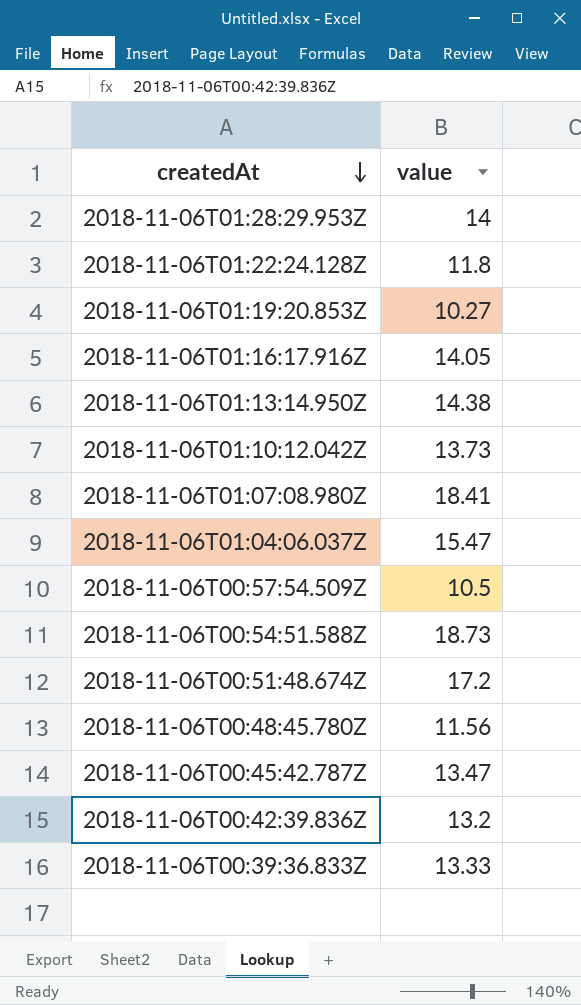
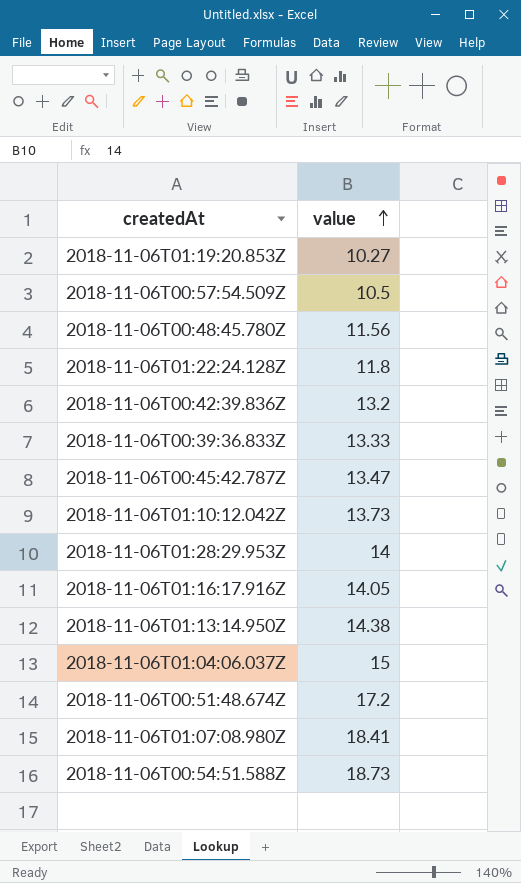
row order: createdAt descending -> value ascending
2018-11-06T01:04:06.037Z | value: 15.47 -> 15

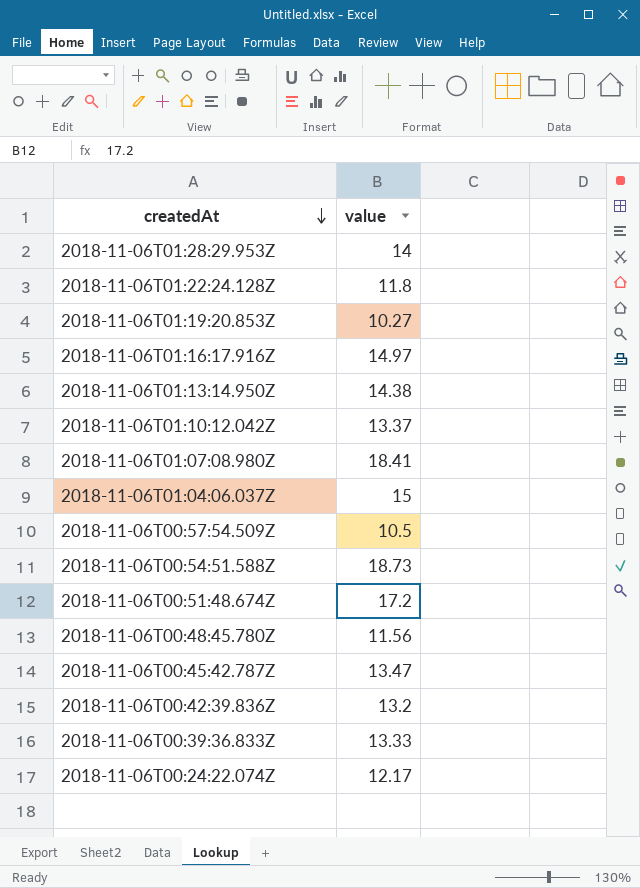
row order: value ascending -> createdAt descending
2018-11-06T01:16:17.916Z | value: 14.05 -> 14.97
2018-11-06T01:10:12.042Z | value: 13.73 -> 13.37
row 2018-11-06T00:24:22.074Z: none -> 12.17

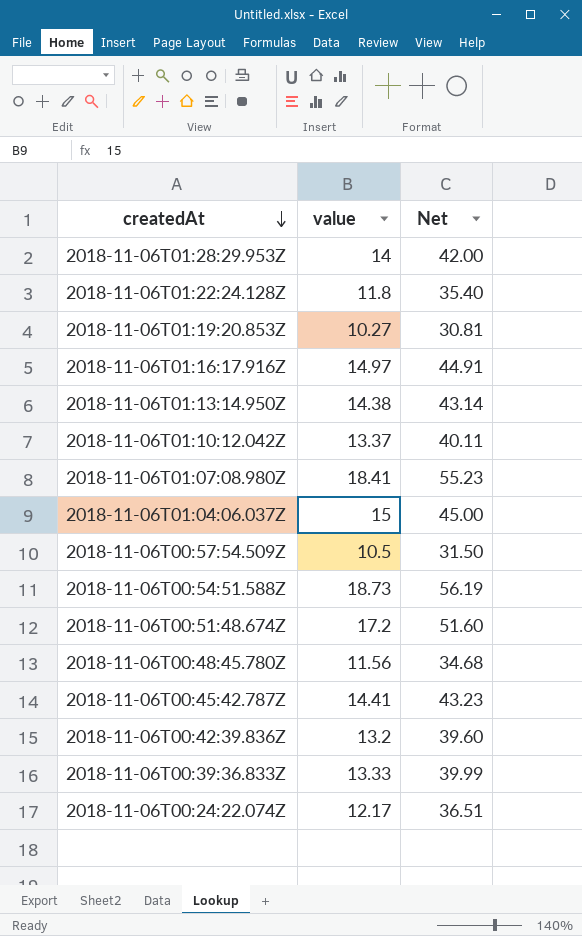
column Net | formula: none -> [value] * 3
2018-11-06T00:45:42.787Z | value: 13.47 -> 14.41

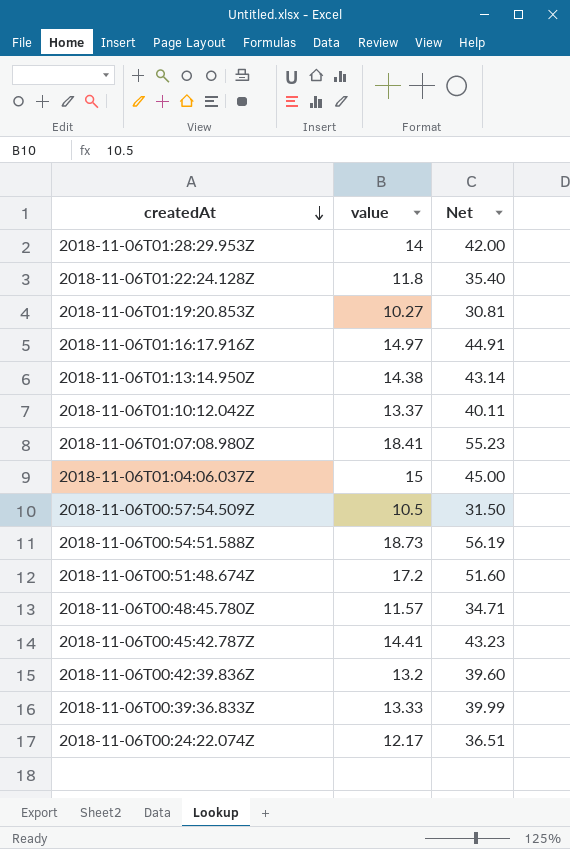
2018-11-06T00:48:45.780Z | value: 11.56 -> 11.57
2018-11-06T00:48:45.780Z | Net: 34.68 -> 34.71

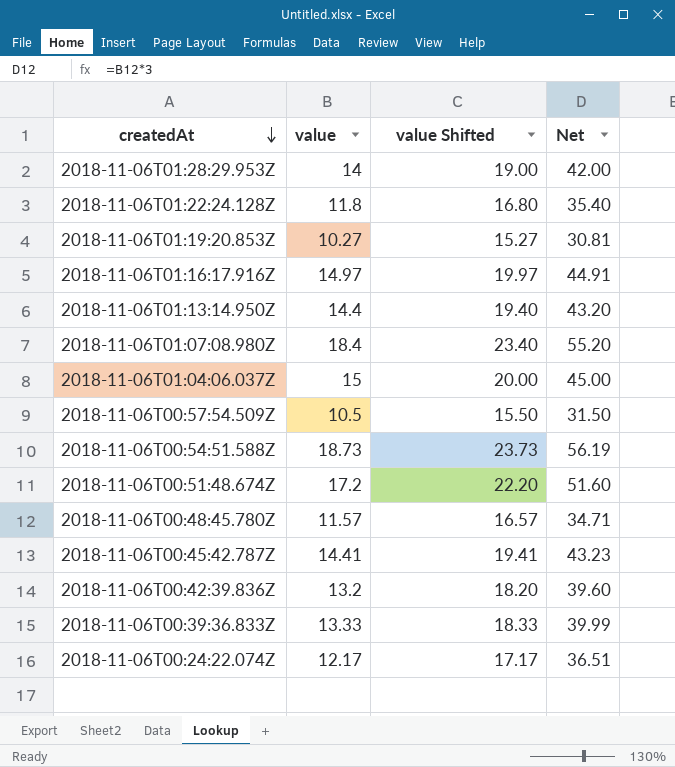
column value Shifted | formula: none -> [value] + 5
row 2018-11-06T01:10:12.042Z: 13.37 | 40.11 -> none
2018-11-06T01:13:14.950Z | value: 14.38 -> 14.4
2018-11-06T01:13:14.950Z | Net: 43.14 -> 43.20
2018-11-06T01:07:08.980Z | value: 18.41 -> 18.4
2018-11-06T01:07:08.980Z | Net: 55.23 -> 55.20

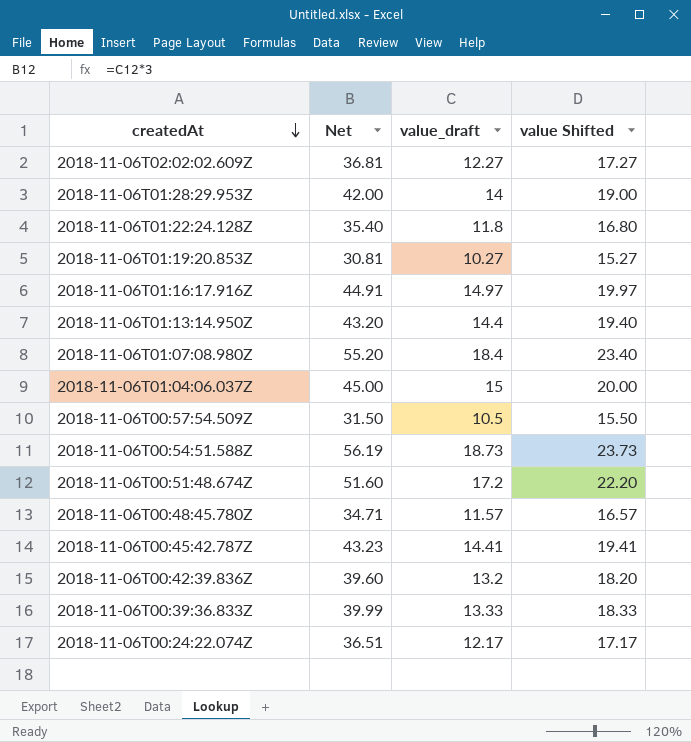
column Net | position: 4 -> 2
column name: value -> value_draft
row 2018-11-06T02:02:02.609Z: none -> 36.81 | 12.27 | 17.27

